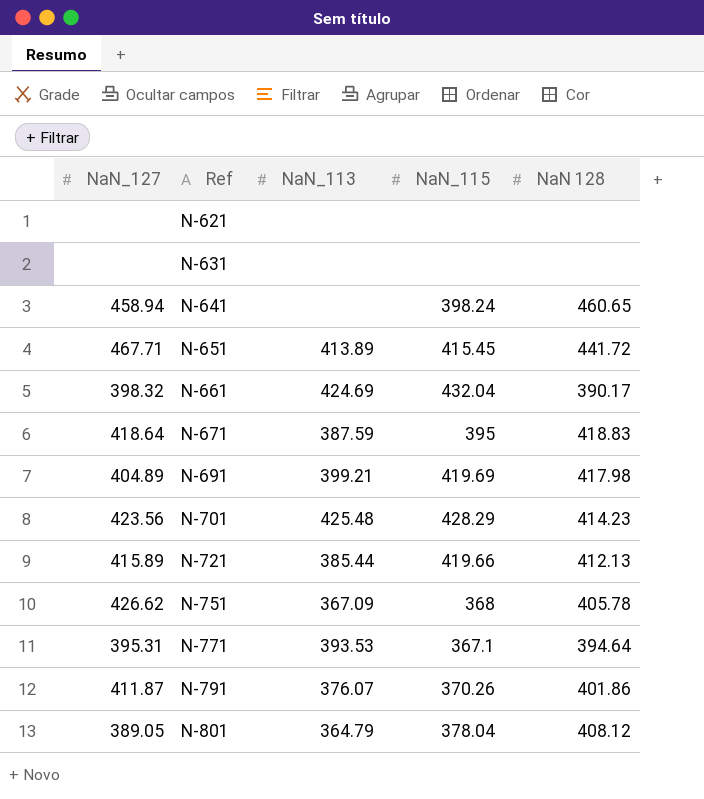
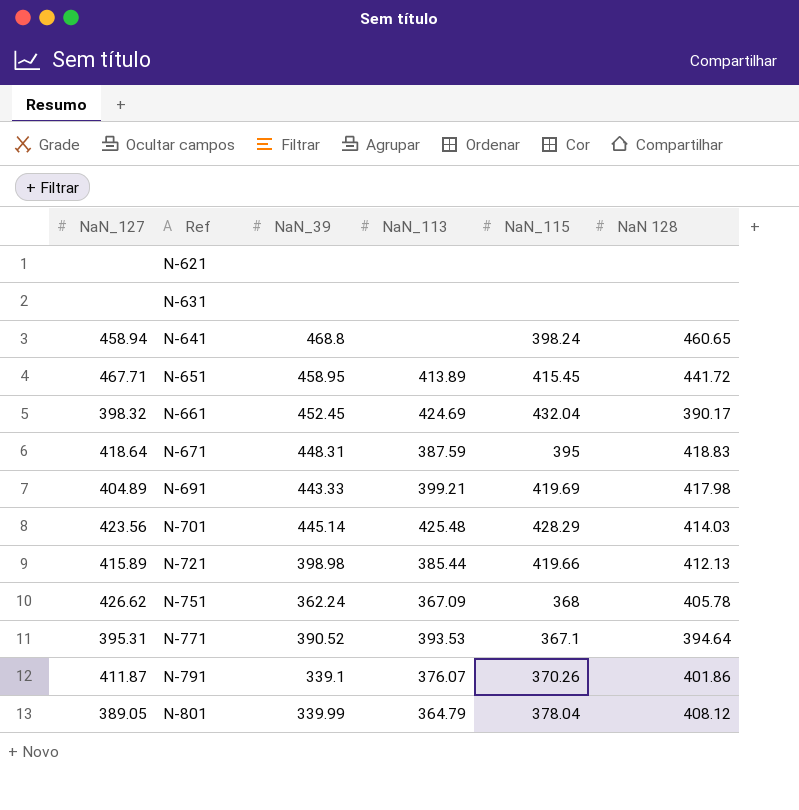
column NaN_39 | position: none -> 3
N-701 | NaN 128: 414.23 -> 414.03

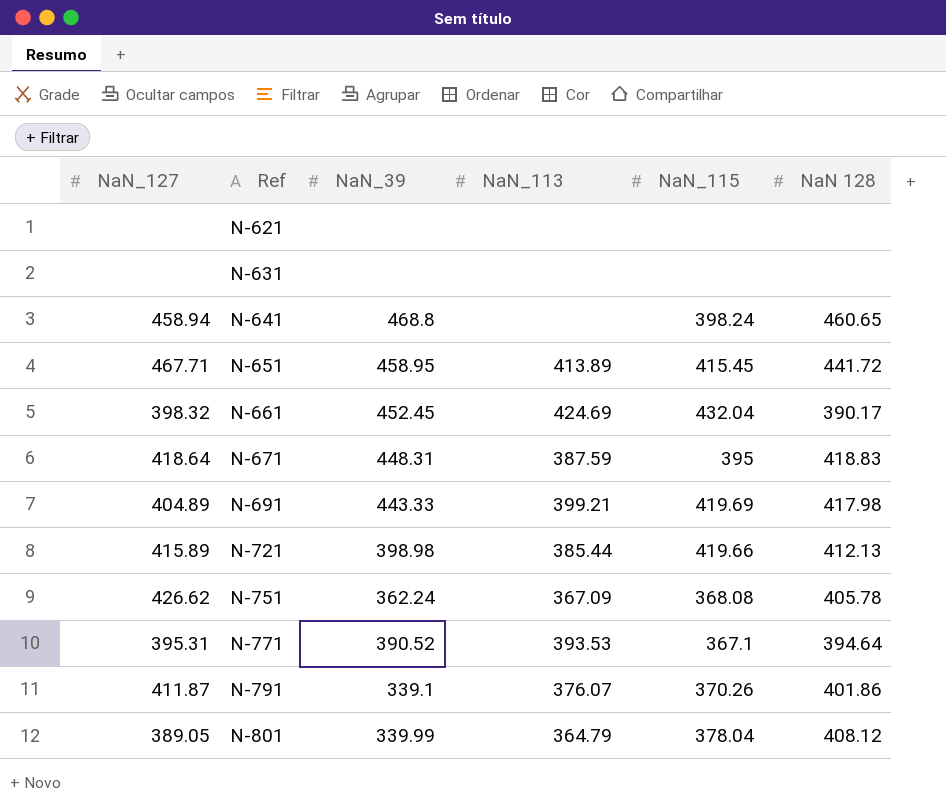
row N-701: 423.56 | 445.14 | 425.48 | 428.29 | 414.03 -> none
N-751 | NaN_115: 368 -> 368.08

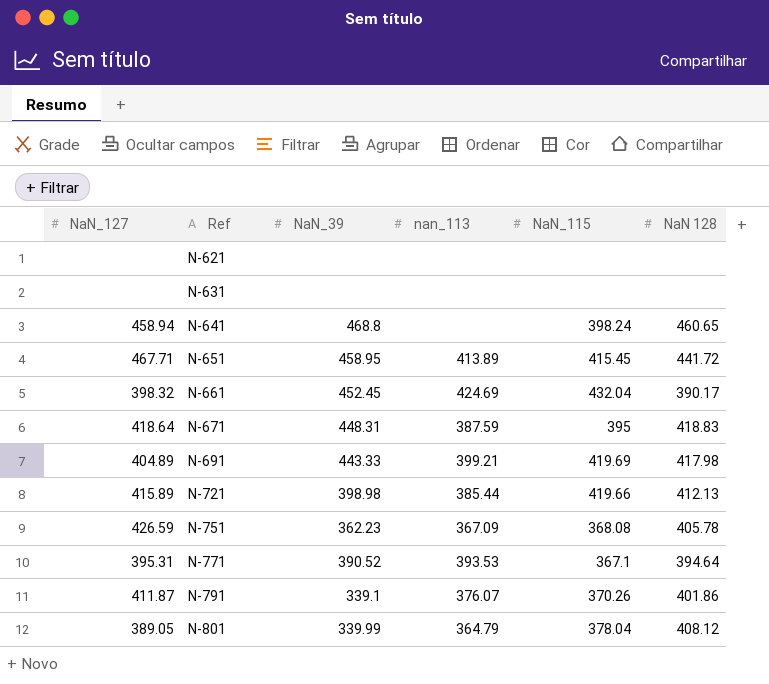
column name: NaN_113 -> nan_113
N-751 | NaN_127: 426.62 -> 426.59
N-751 | NaN_39: 362.24 -> 362.23

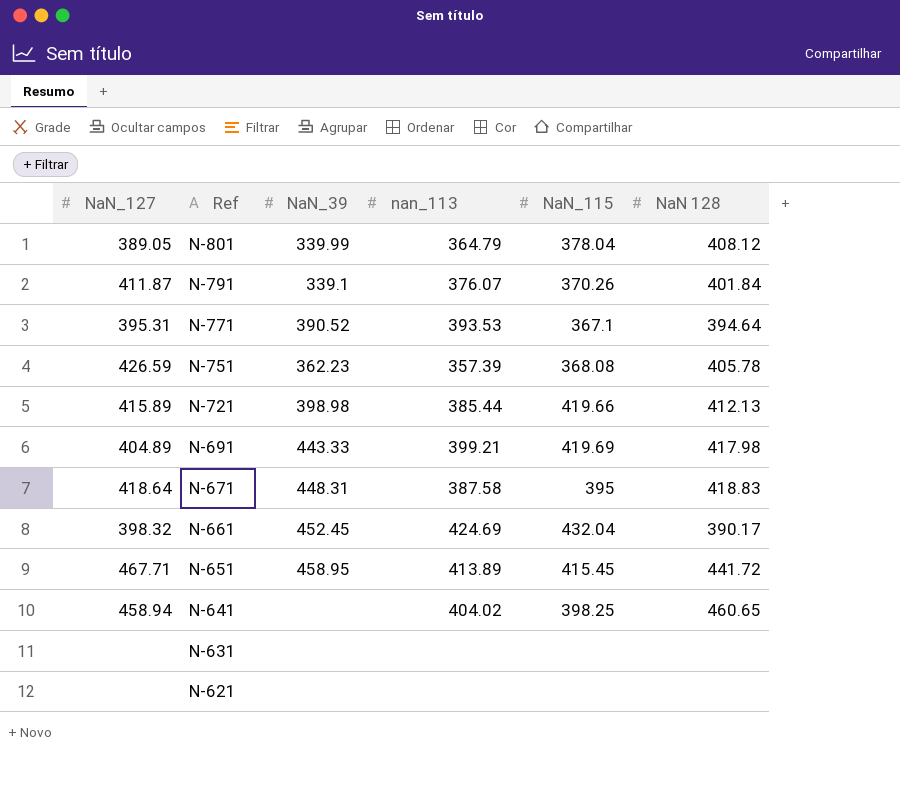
row order: Ref ascending -> Ref descending
N-791 | NaN 128: 401.86 -> 401.84
N-751 | nan_113: 367.09 -> 357.39
N-671 | nan_113: 387.59 -> 387.58
N-641 | NaN_39: 468.8 -> none
N-641 | nan_113: none -> 404.02
N-641 | NaN_115: 398.24 -> 398.25

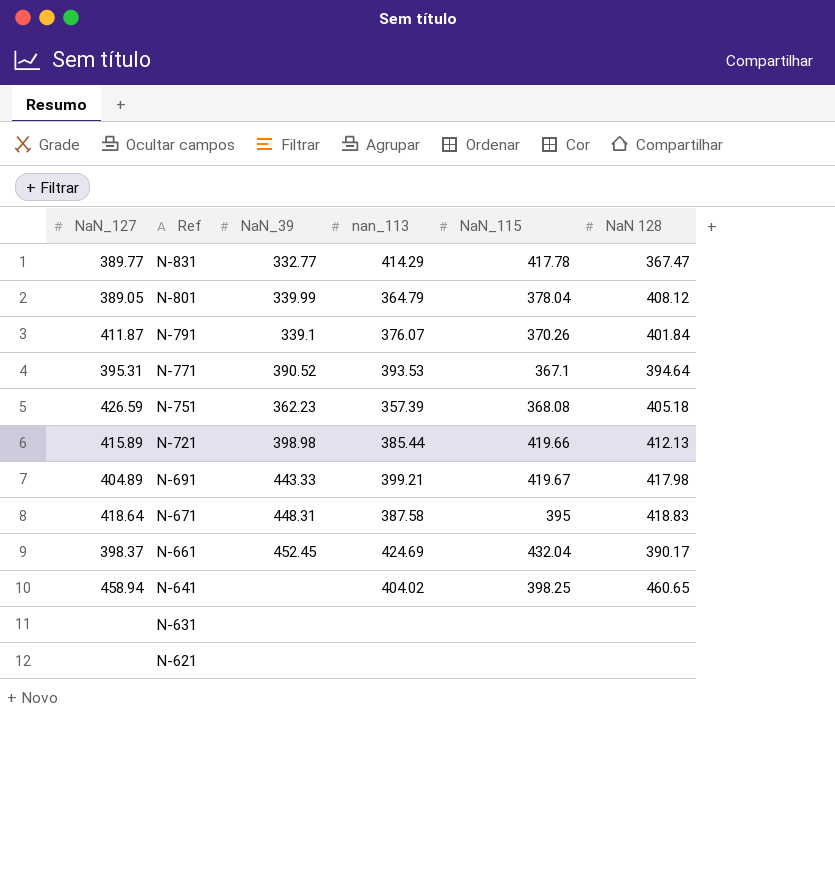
row N-651: 467.71 | 458.95 | 413.89 | 415.45 | 441.72 -> none
row N-831: none -> 389.77 | 332.77 | 414.29 | 417.78 | 367.47
N-751 | NaN 128: 405.78 -> 405.18
N-691 | NaN_115: 419.69 -> 419.67
N-661 | NaN_127: 398.32 -> 398.37

